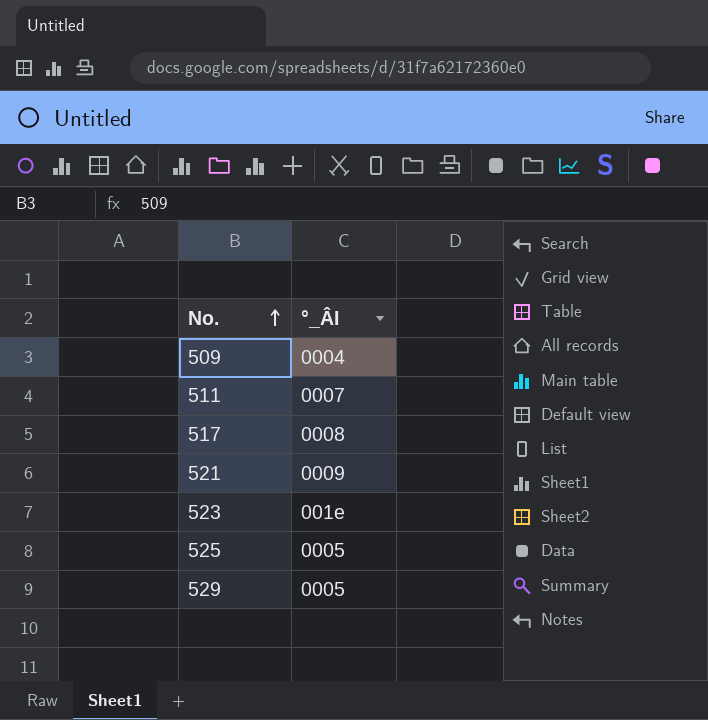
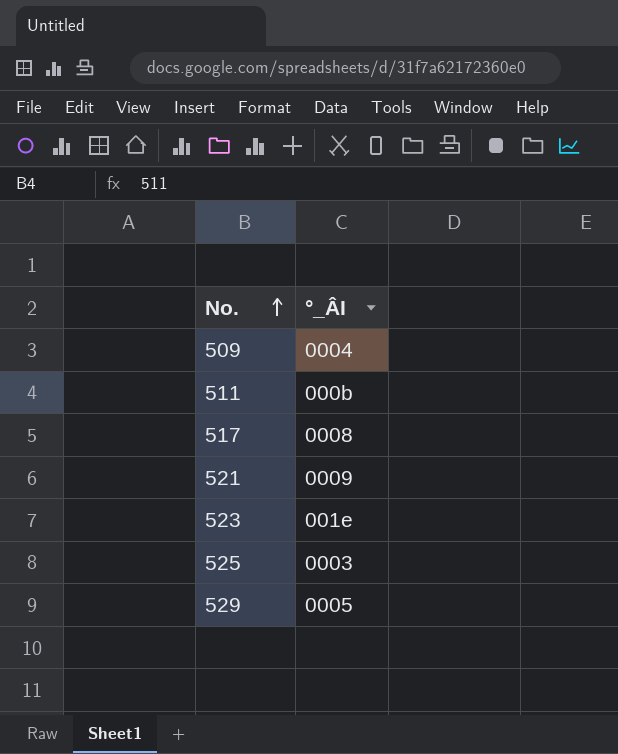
511 | °_ÂI: 0007 -> 000b
525 | °_ÂI: 0005 -> 0003

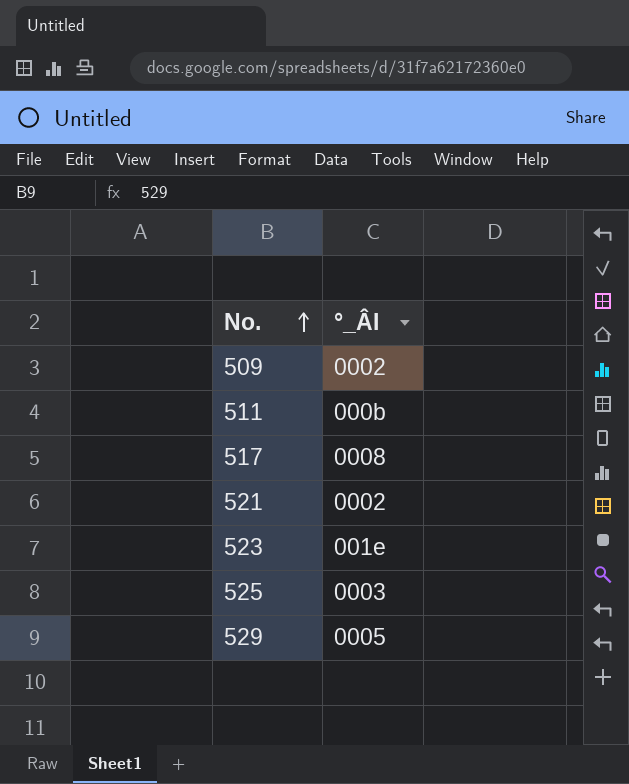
509 | °_ÂI: 0004 -> 0002
521 | °_ÂI: 0009 -> 0002

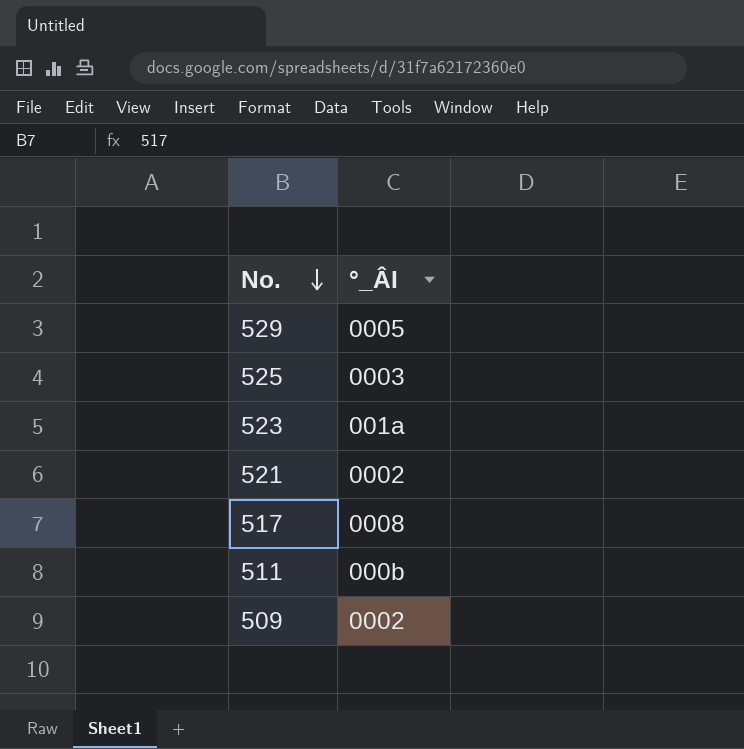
row order: No. ascending -> No. descending
523 | °_ÂI: 001e -> 001a

